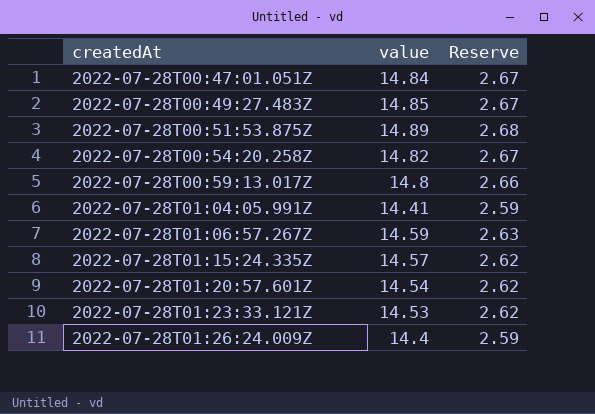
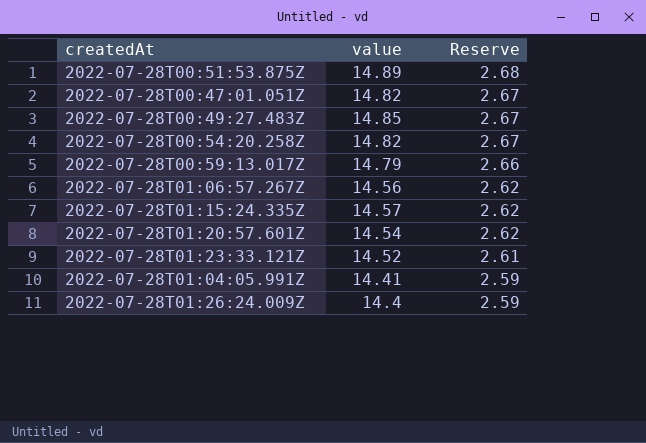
row order: createdAt ascending -> Reserve descending
2022-07-28T00:47:01.051Z | value: 14.84 -> 14.82
2022-07-28T00:59:13.017Z | value: 14.8 -> 14.79
2022-07-28T01:06:57.267Z | value: 14.59 -> 14.56
2022-07-28T01:06:57.267Z | Reserve: 2.63 -> 2.62
2022-07-28T01:23:33.121Z | value: 14.53 -> 14.52
2022-07-28T01:23:33.121Z | Reserve: 2.62 -> 2.61

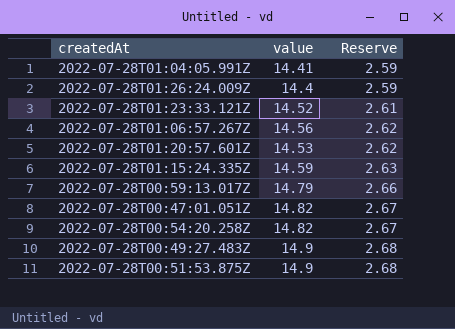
row order: Reserve descending -> Reserve ascending
2022-07-28T01:20:57.601Z | value: 14.54 -> 14.53
2022-07-28T01:15:24.335Z | value: 14.57 -> 14.59
2022-07-28T01:15:24.335Z | Reserve: 2.62 -> 2.63
2022-07-28T00:49:27.483Z | value: 14.85 -> 14.9
2022-07-28T00:49:27.483Z | Reserve: 2.67 -> 2.68
2022-07-28T00:51:53.875Z | value: 14.89 -> 14.9

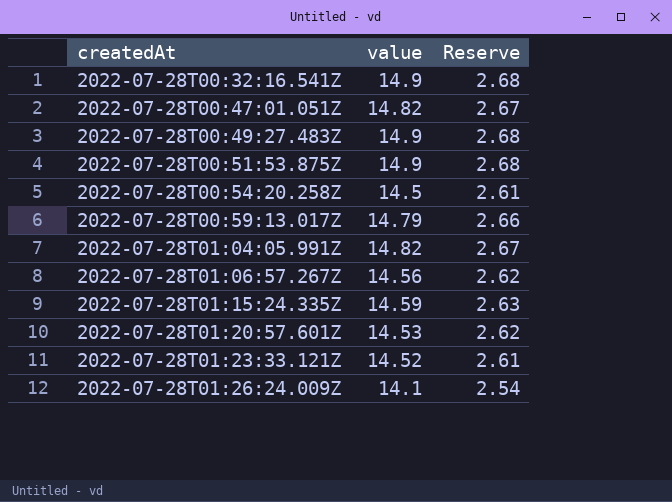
row order: Reserve ascending -> createdAt ascending
row 2022-07-28T00:32:16.541Z: none -> 14.9 | 2.68
2022-07-28T00:54:20.258Z | value: 14.82 -> 14.5
2022-07-28T00:54:20.258Z | Reserve: 2.67 -> 2.61
2022-07-28T01:04:05.991Z | value: 14.41 -> 14.82
2022-07-28T01:04:05.991Z | Reserve: 2.59 -> 2.67
2022-07-28T01:26:24.009Z | value: 14.4 -> 14.1
2022-07-28T01:26:24.009Z | Reserve: 2.59 -> 2.54

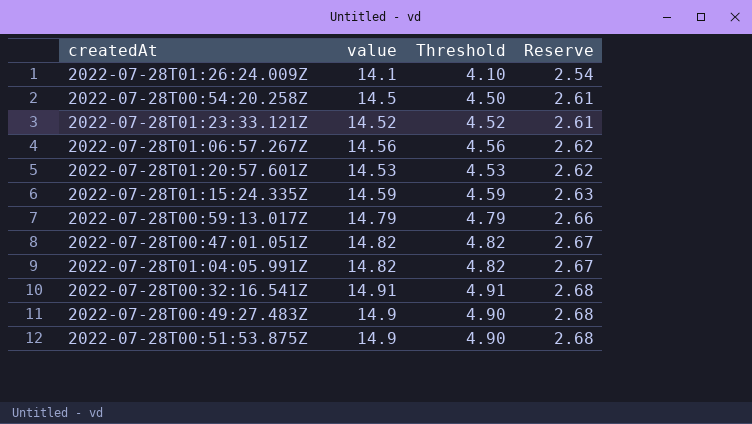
row order: createdAt ascending -> Reserve ascending
column Threshold | formula: none -> [value] - 10
2022-07-28T00:32:16.541Z | value: 14.9 -> 14.91

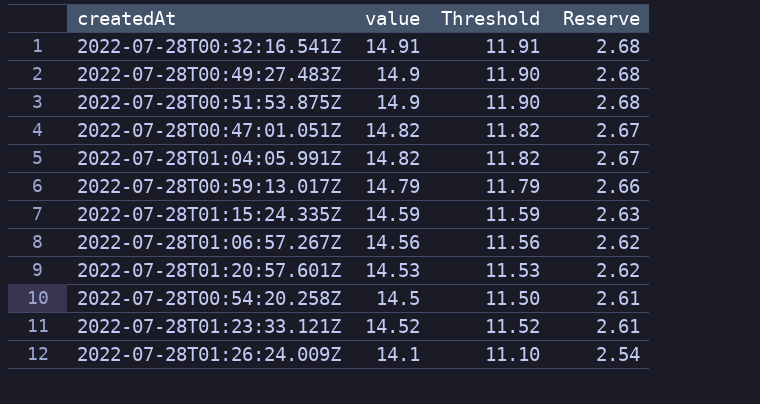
row order: Reserve ascending -> Reserve descending
column Threshold | formula: [value] - 10 -> [value] - 3

